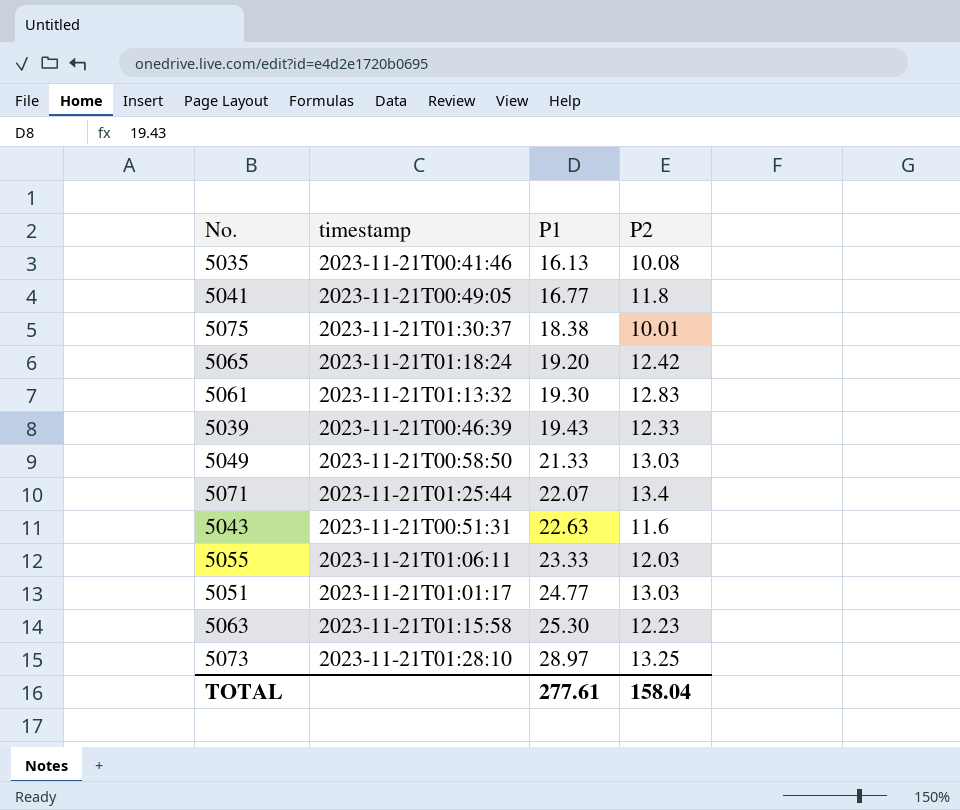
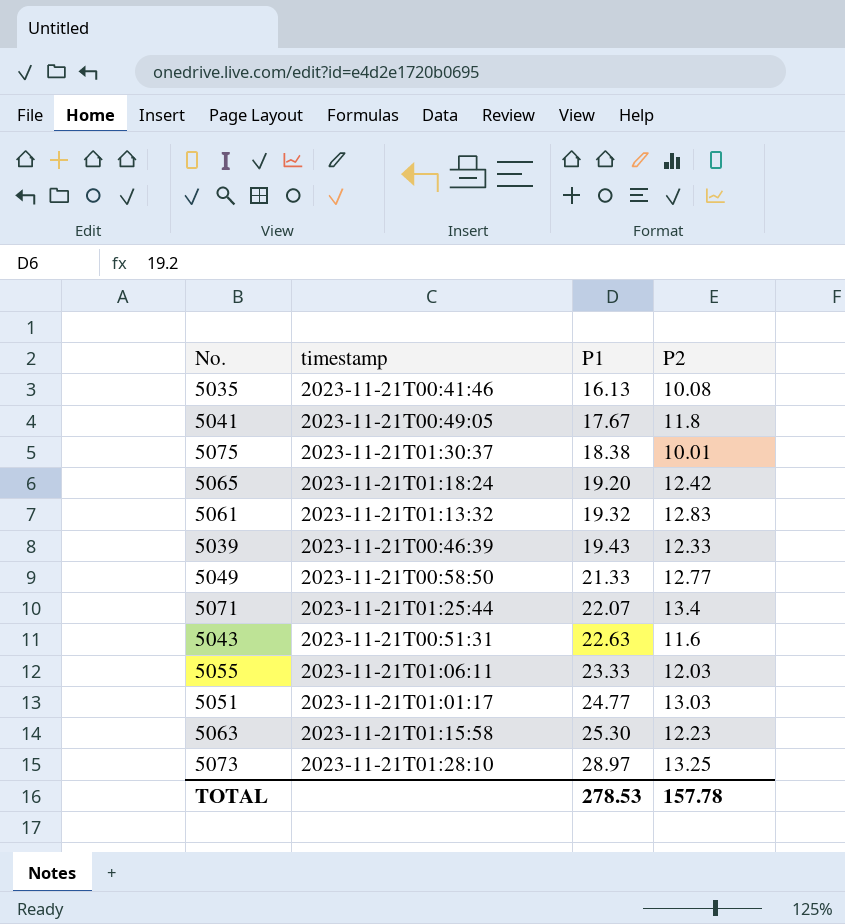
5041 | P1: 16.77 -> 17.67
5061 | P1: 19.30 -> 19.32
5049 | P2: 13.03 -> 12.77
TOTAL | P1: 277.61 -> 278.53
TOTAL | P2: 158.04 -> 157.78

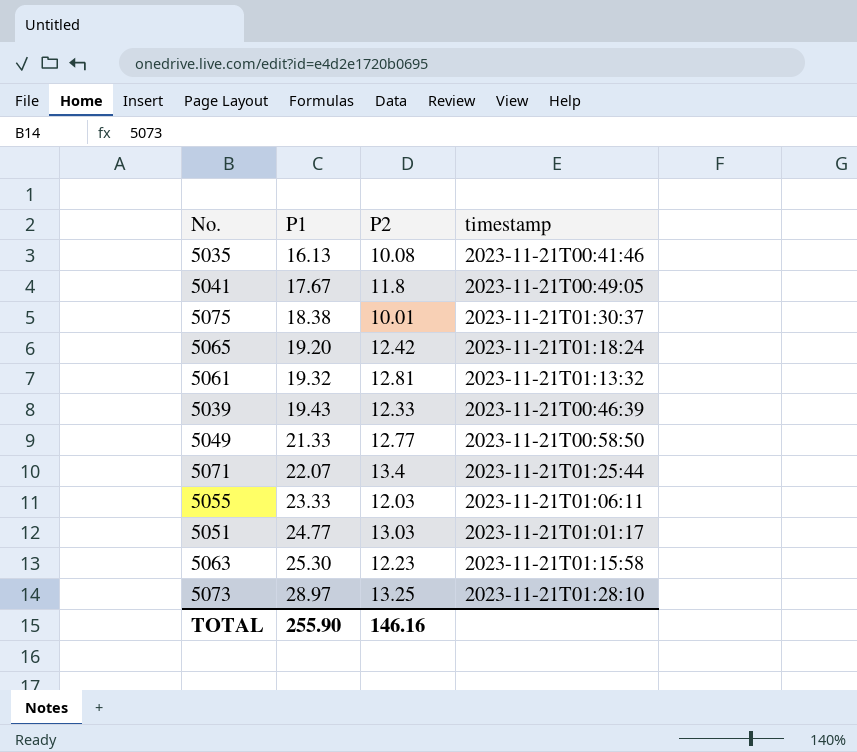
column timestamp | position: 2 -> 4
row 5043: 2023-11-21T00:51:31 | 22.63 | 11.6 -> none
5061 | P2: 12.83 -> 12.81
TOTAL | P1: 278.53 -> 255.90
TOTAL | P2: 157.78 -> 146.16

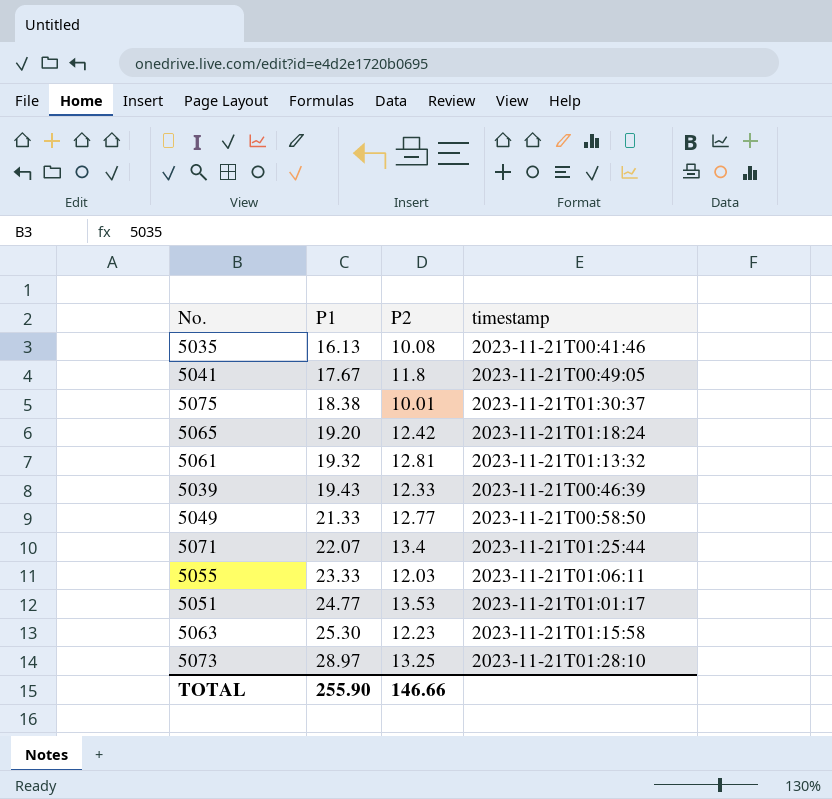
5051 | P2: 13.03 -> 13.53
TOTAL | P2: 146.16 -> 146.66

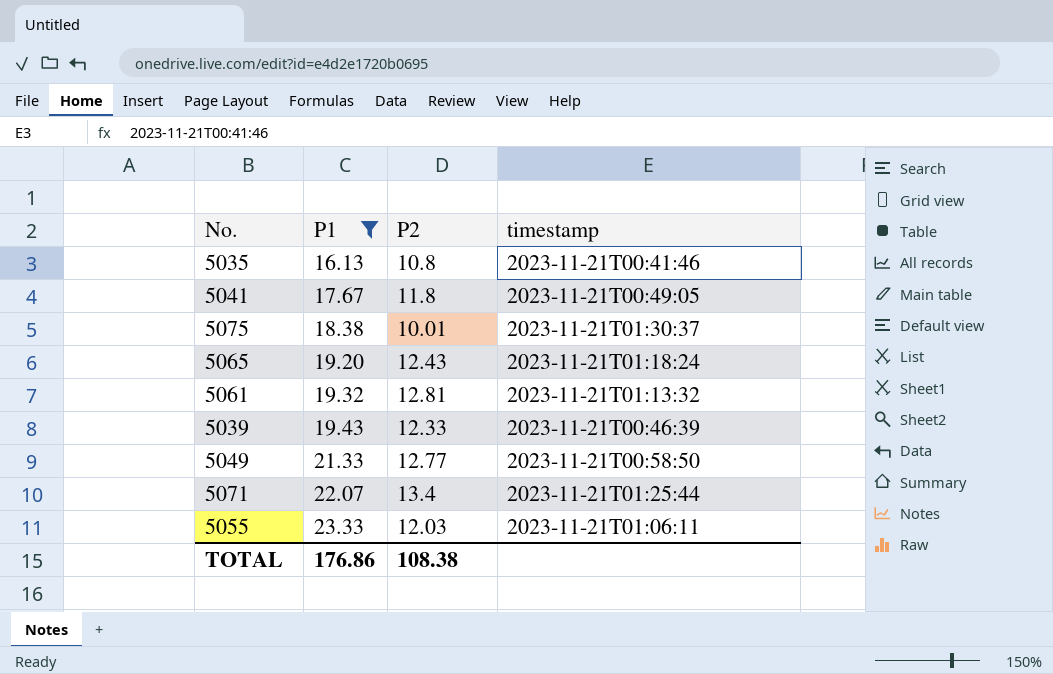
filter: none -> P1 <= 23.33
5035 | P2: 10.08 -> 10.8
5065 | P2: 12.42 -> 12.43
TOTAL | P1: 255.90 -> 176.86
TOTAL | P2: 146.66 -> 108.38

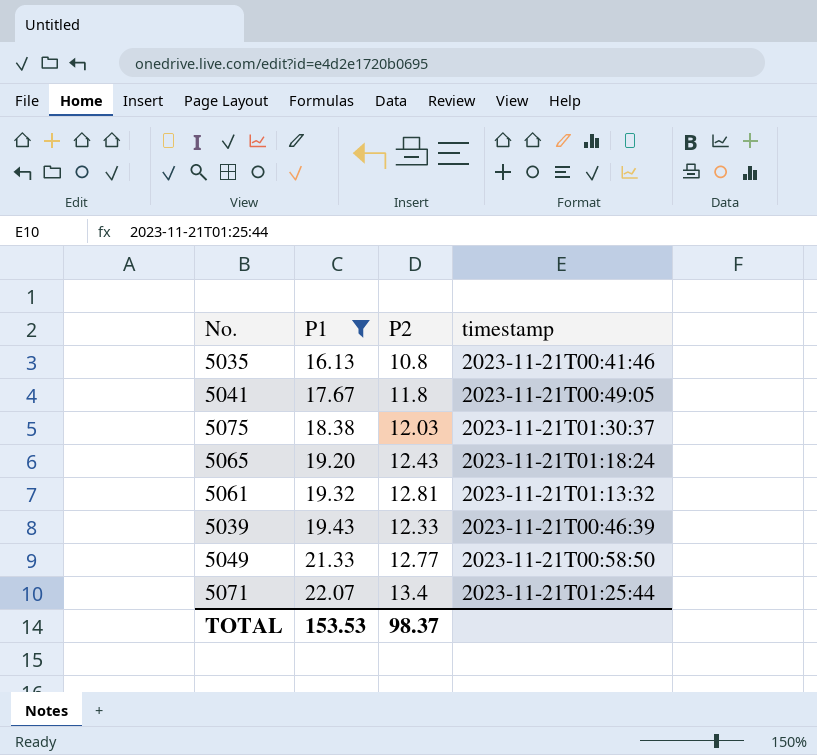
row 5055: 23.33 | 12.03 | 2023-11-21T01:06:11 -> none
5075 | P2: 10.01 -> 12.03
TOTAL | P1: 176.86 -> 153.53
TOTAL | P2: 108.38 -> 98.37

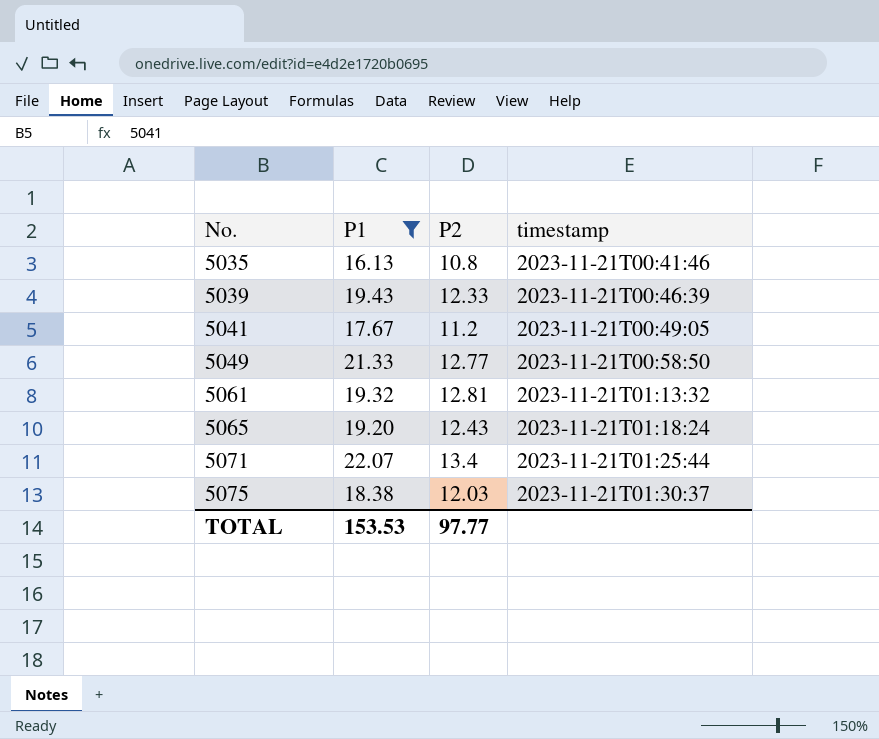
row order: P1 ascending -> No. ascending
5041 | P2: 11.8 -> 11.2
TOTAL | P2: 98.37 -> 97.77

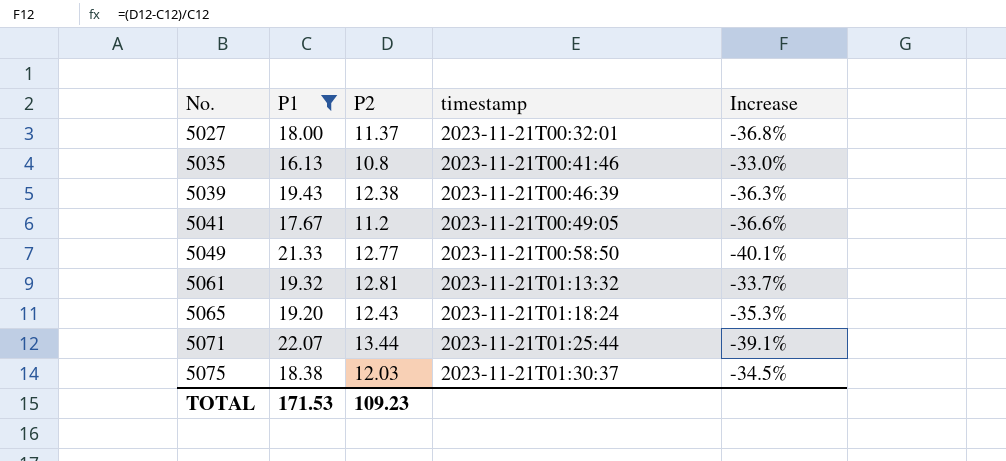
column Increase | formula: none -> ([P2] - [P1]) / [P1]
row 5027: none -> 18.00 | 11.37 | 2023-11-21T00:32:01 | -36.8%
5039 | P2: 12.33 -> 12.38
5071 | P2: 13.4 -> 13.44
TOTAL | P1: 153.53 -> 171.53
TOTAL | P2: 97.77 -> 109.23

